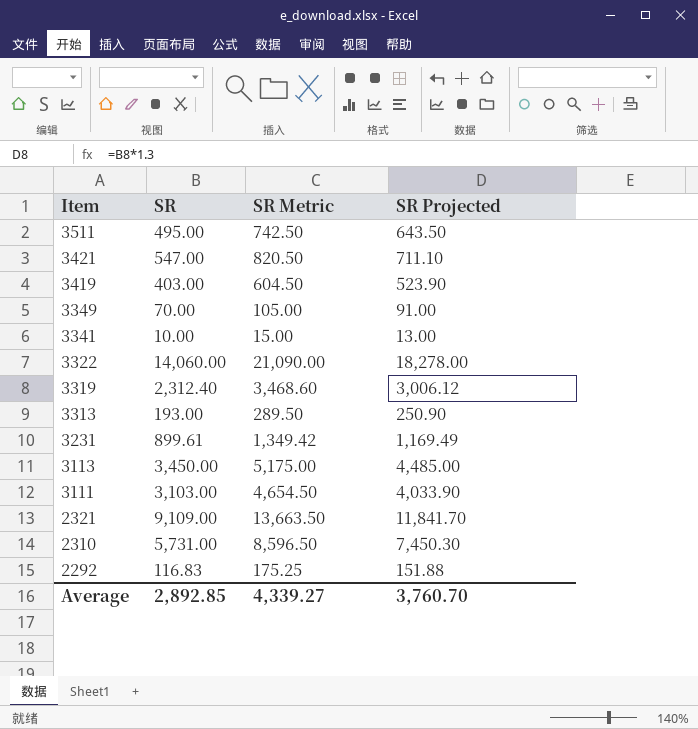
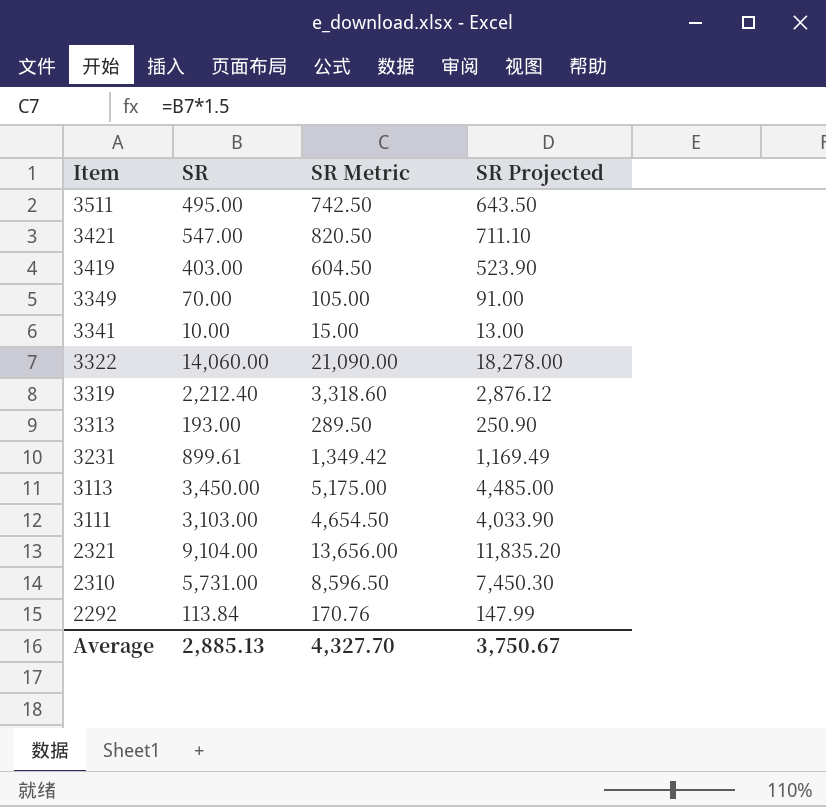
3319 | SR: 2,312.40 -> 2,212.40
3319 | SR Metric: 3,468.60 -> 3,318.60
3319 | SR Projected: 3,006.12 -> 2,876.12
2321 | SR: 9,109.00 -> 9,104.00
2321 | SR Metric: 13,663.50 -> 13,656.00
2321 | SR Projected: 11,841.70 -> 11,835.20
2292 | SR: 116.83 -> 113.84
2292 | SR Metric: 175.25 -> 170.76
2292 | SR Projected: 151.88 -> 147.99
Average | SR: 2,892.85 -> 2,885.13
Average | SR Metric: 4,339.27 -> 4,327.70
Average | SR Projected: 3,760.70 -> 3,750.67

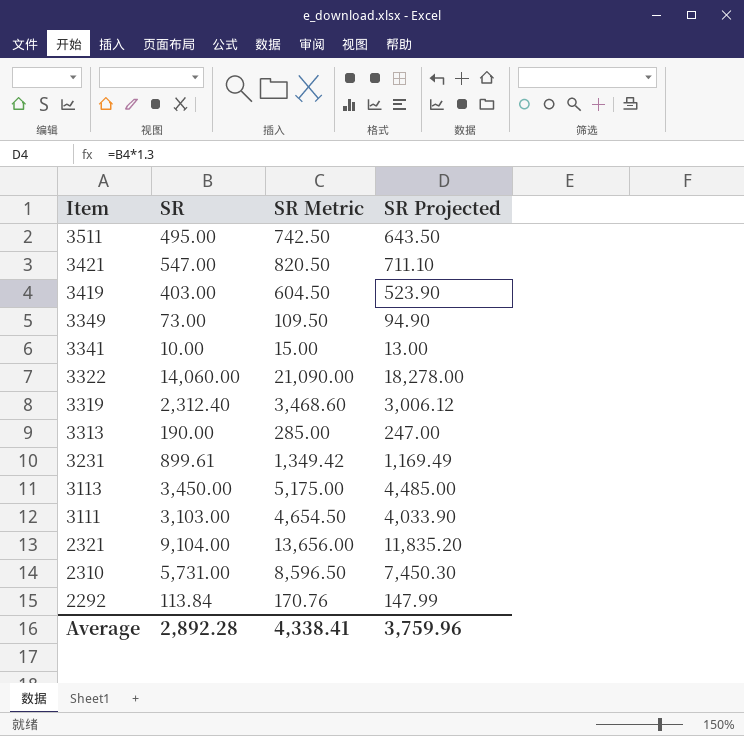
3349 | SR: 70.00 -> 73.00
3349 | SR Metric: 105.00 -> 109.50
3349 | SR Projected: 91.00 -> 94.90
3319 | SR: 2,212.40 -> 2,312.40
3319 | SR Metric: 3,318.60 -> 3,468.60
3319 | SR Projected: 2,876.12 -> 3,006.12
3313 | SR: 193.00 -> 190.00
3313 | SR Metric: 289.50 -> 285.00
3313 | SR Projected: 250.90 -> 247.00
Average | SR: 2,885.13 -> 2,892.28
Average | SR Metric: 4,327.70 -> 4,338.41
Average | SR Projected: 3,750.67 -> 3,759.96

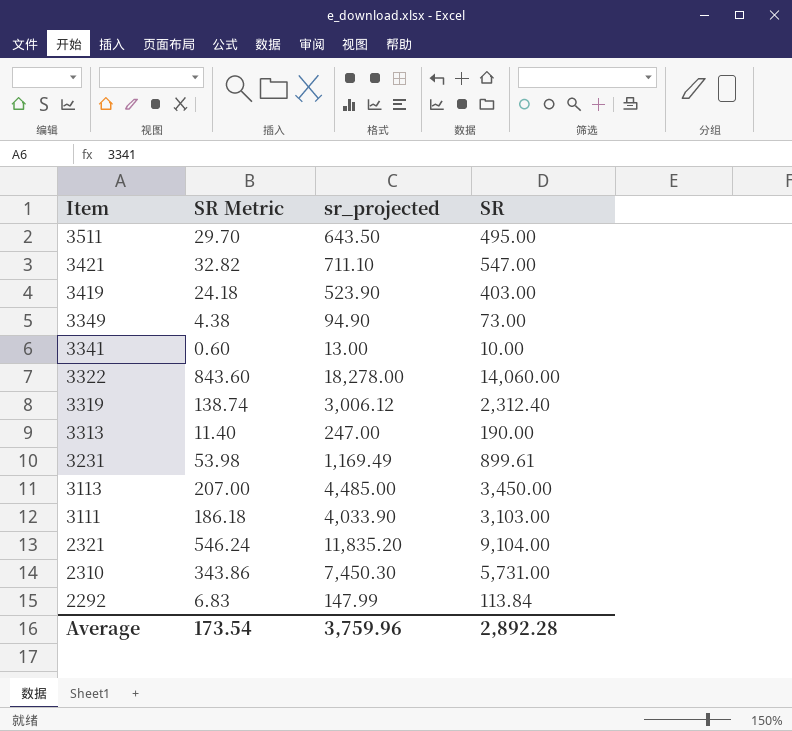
column SR Metric | formula: [SR] * 1.5 -> [SR] * 0.06
column name: SR Projected -> sr_projected
column SR | position: 2 -> 4
Average | SR Metric: 4,338.41 -> 173.54

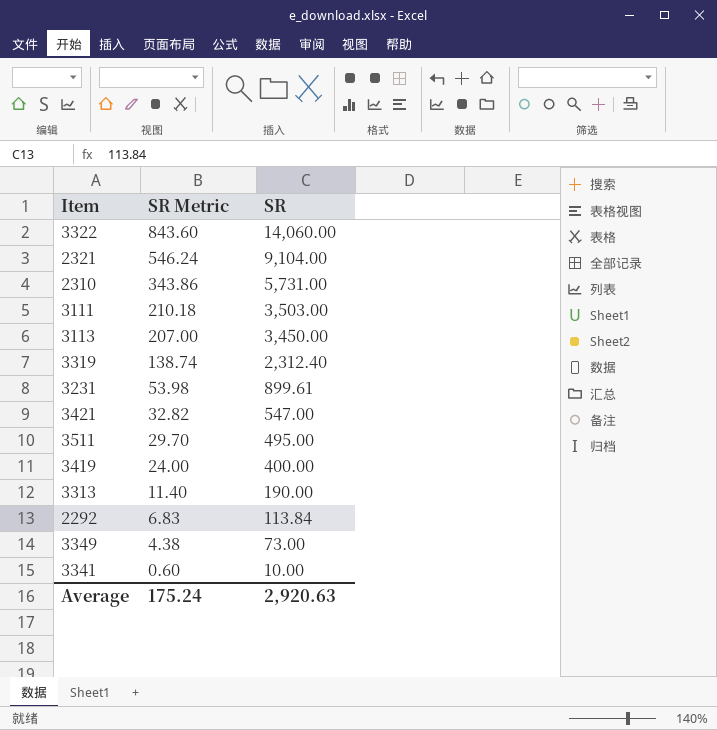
row order: Item descending -> SR Metric descending
column sr_projected | formula: [SR] * 1.3 -> none
3111 | SR Metric: 186.18 -> 210.18
3111 | SR: 3,103.00 -> 3,503.00
3419 | SR Metric: 24.18 -> 24.00
3419 | SR: 403.00 -> 400.00
Average | SR Metric: 173.54 -> 175.24
Average | SR: 2,892.28 -> 2,920.63

